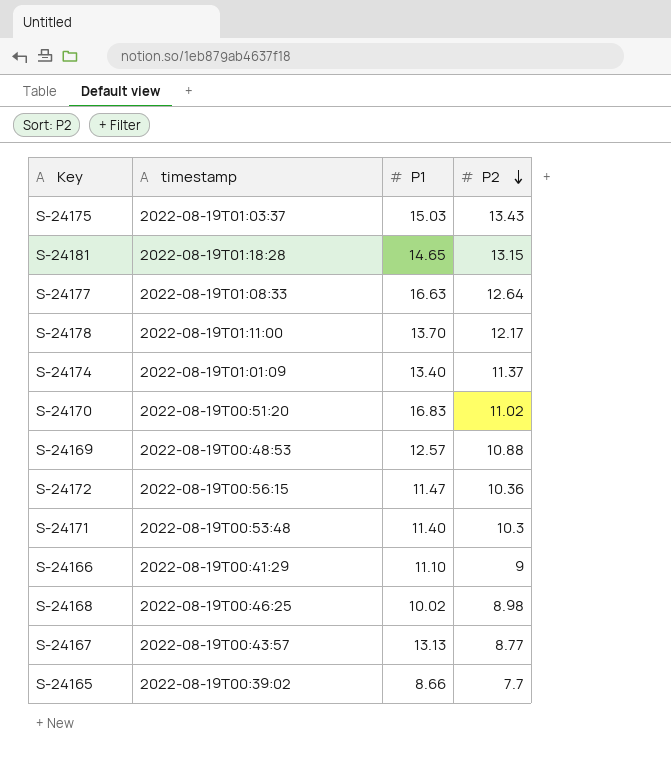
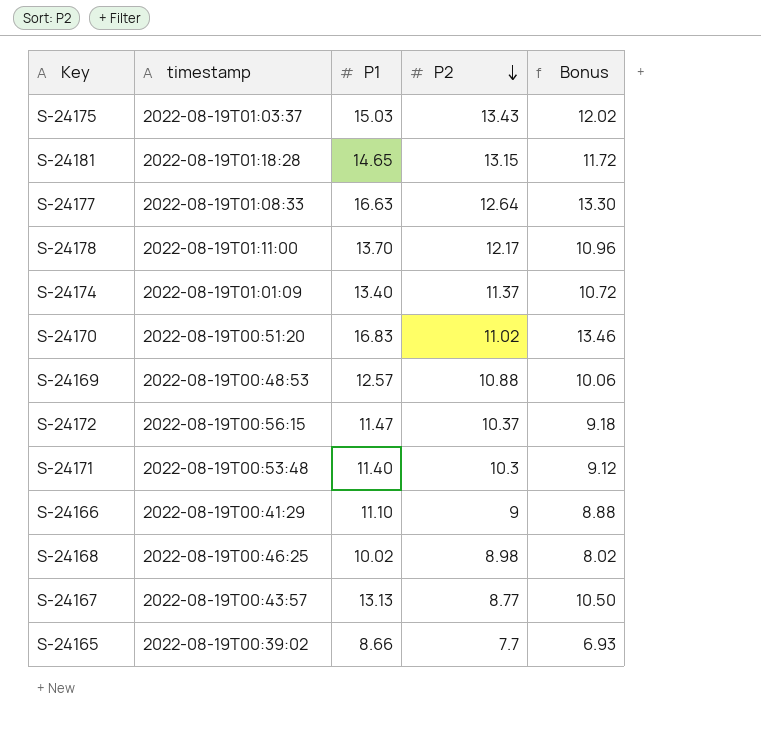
column Bonus | formula: none -> [P1] * 0.8
S-24172 | P2: 10.36 -> 10.37

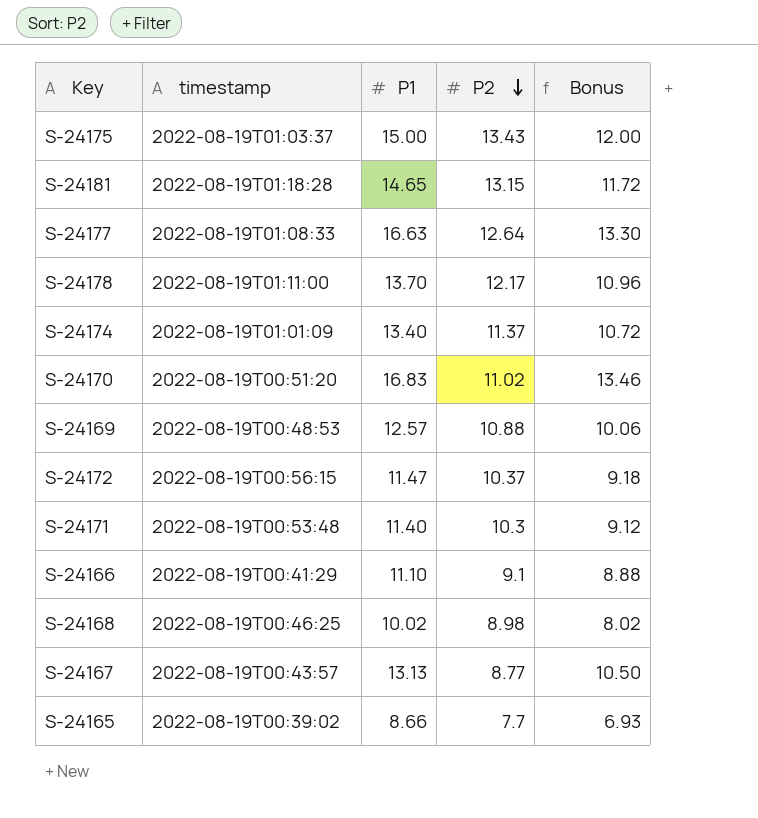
S-24175 | P1: 15.03 -> 15.00
S-24175 | Bonus: 12.02 -> 12.00
S-24166 | P2: 9 -> 9.1

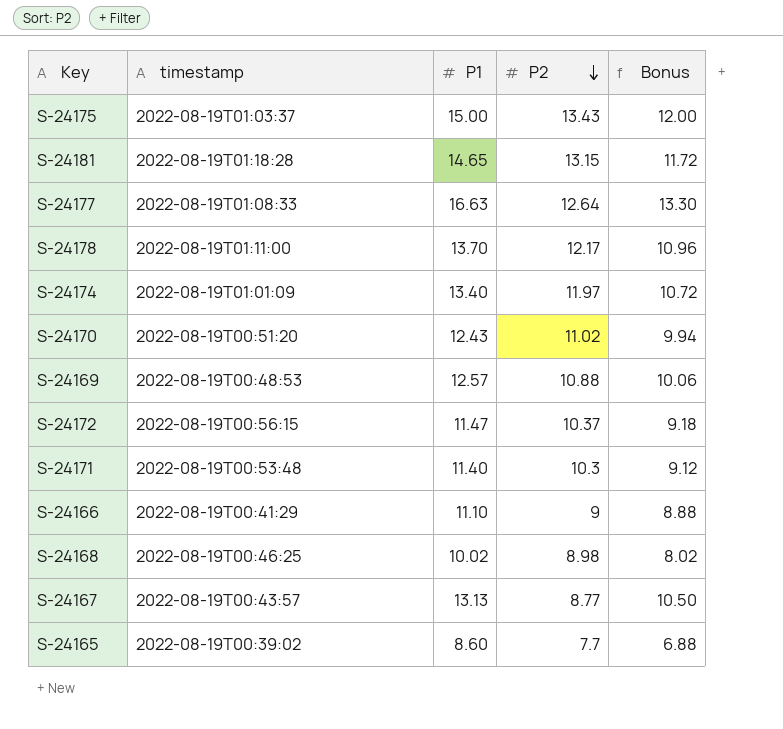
S-24174 | P2: 11.37 -> 11.97
S-24170 | P1: 16.83 -> 12.43
S-24170 | Bonus: 13.46 -> 9.94
S-24166 | P2: 9.1 -> 9
S-24165 | P1: 8.66 -> 8.60
S-24165 | Bonus: 6.93 -> 6.88

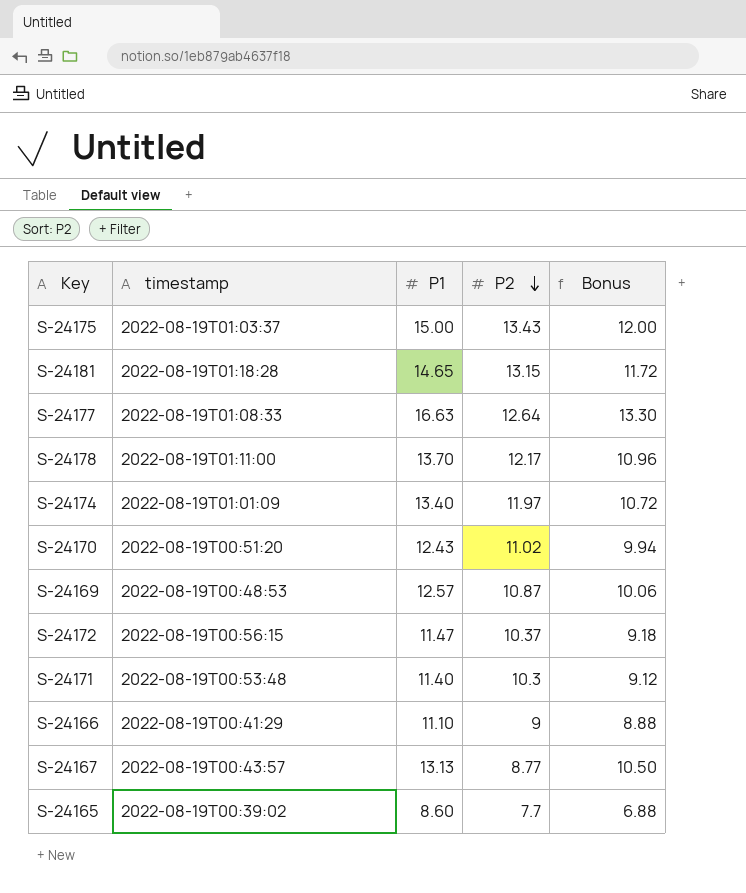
row S-24168: 2022-08-19T00:46:25 | 10.02 | 8.98 | 8.02 -> none
S-24169 | P2: 10.88 -> 10.87

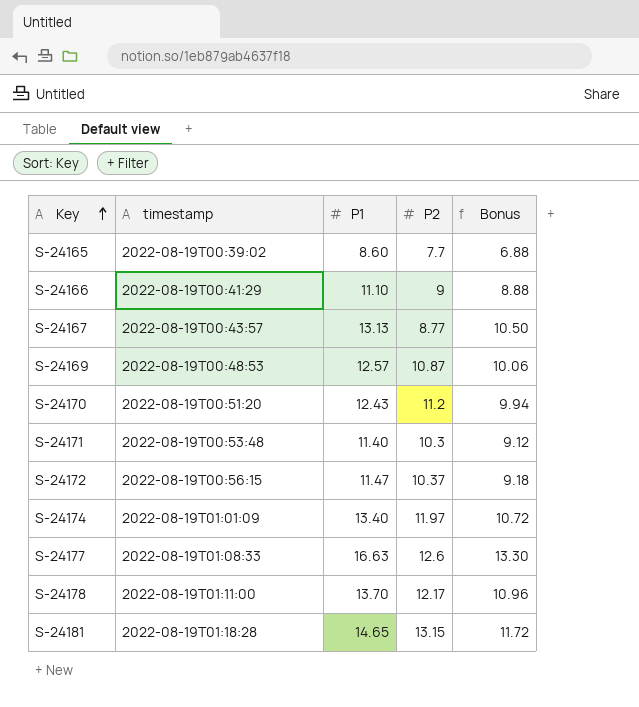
row order: P2 descending -> Key ascending
row S-24175: 2022-08-19T01:03:37 | 15.00 | 13.43 | 12.00 -> none
S-24170 | P2: 11.02 -> 11.2
S-24177 | P2: 12.64 -> 12.6

